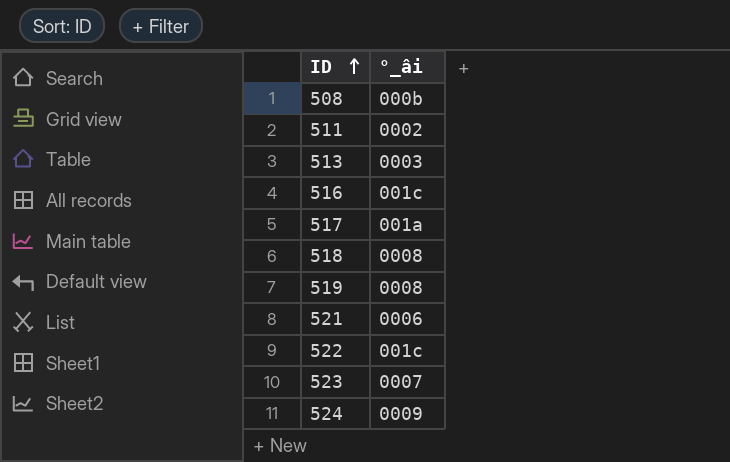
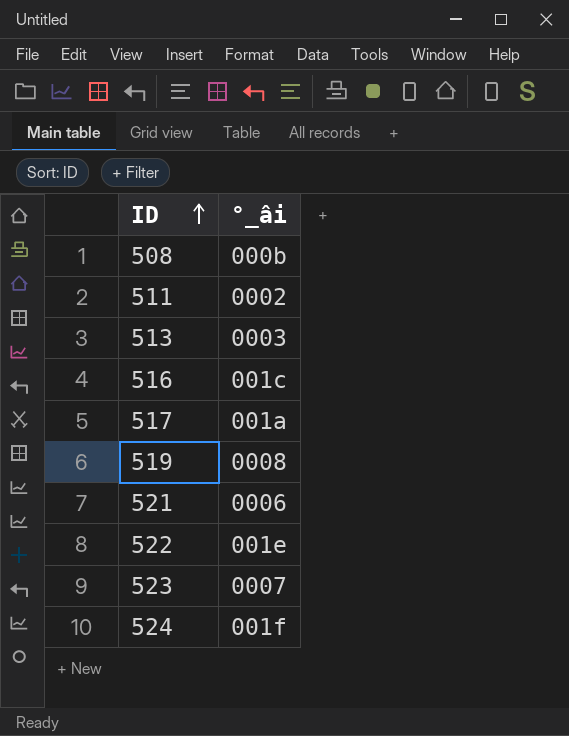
row 518: 0008 -> none
522 | °_âi: 001c -> 001e
524 | °_âi: 0009 -> 001f

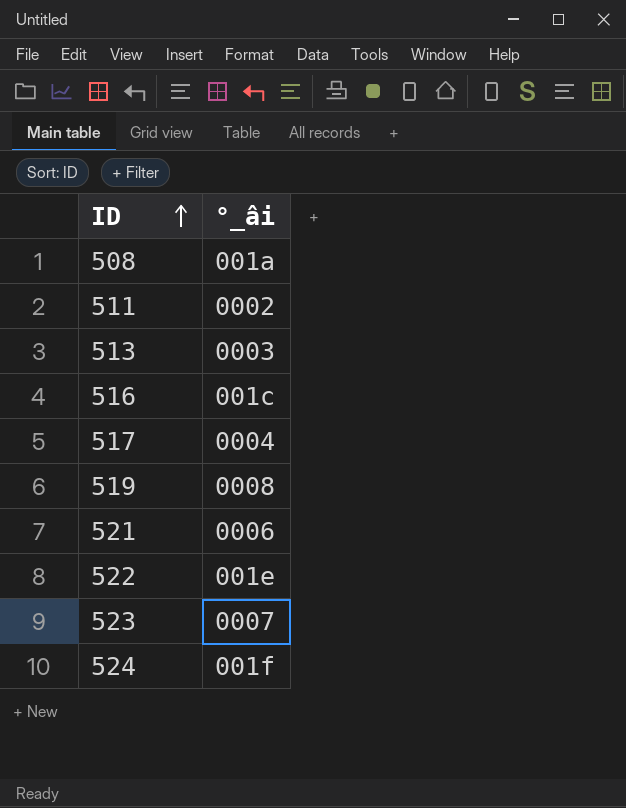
508 | °_âi: 000b -> 001a
517 | °_âi: 001a -> 0004

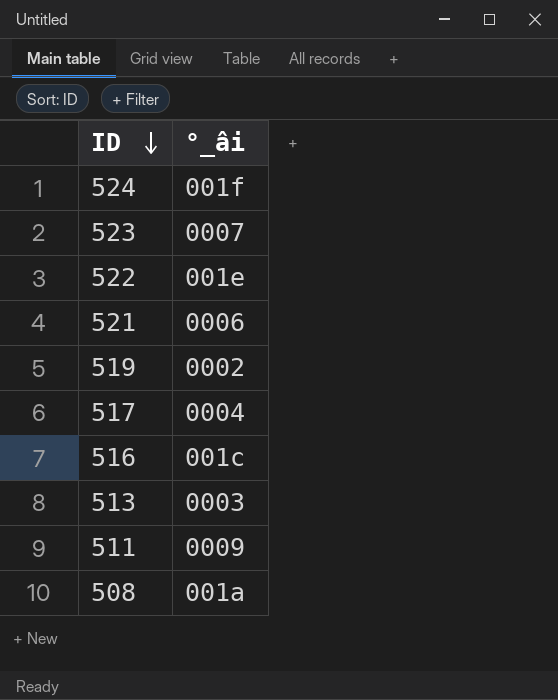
row order: ID ascending -> ID descending
519 | °_âi: 0008 -> 0002
511 | °_âi: 0002 -> 0009

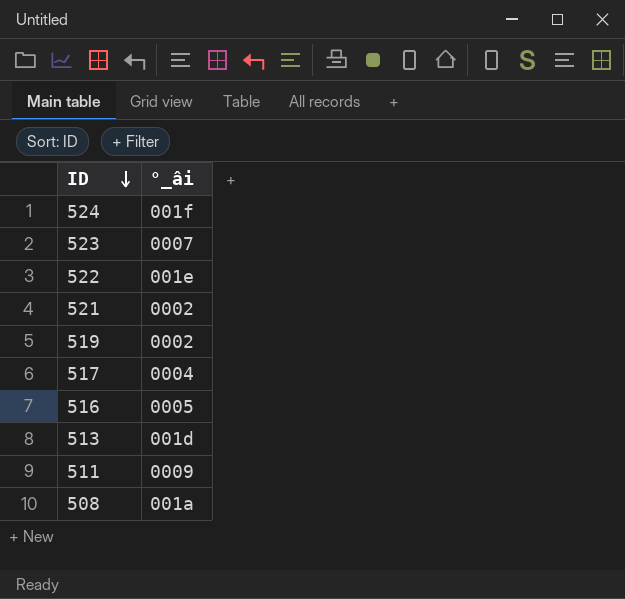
521 | °_âi: 0006 -> 0002
516 | °_âi: 001c -> 0005
513 | °_âi: 0003 -> 001d

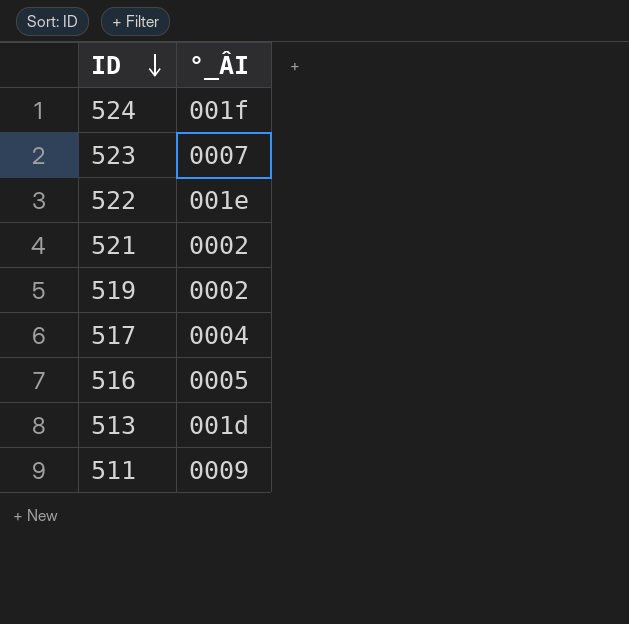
column name: °_âi -> °_ÂI
row 508: 001a -> none

